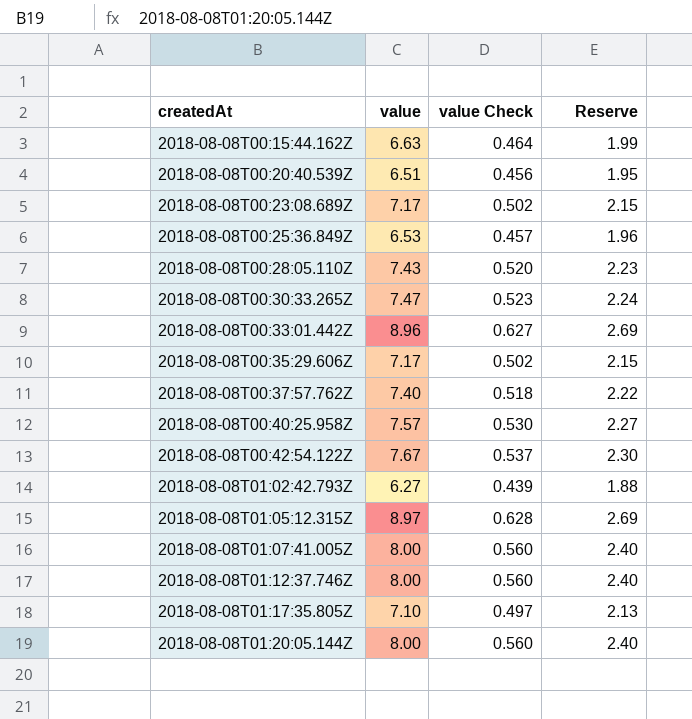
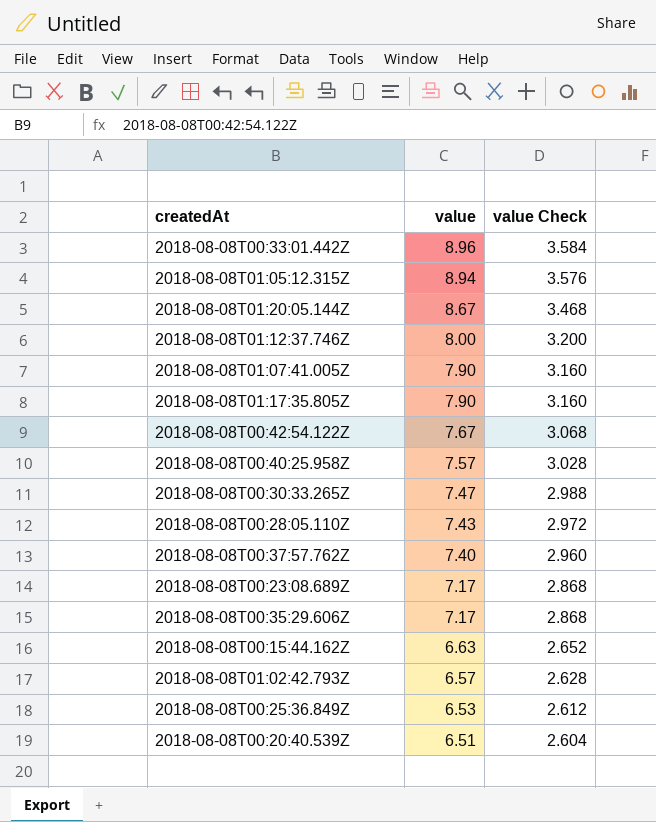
row order: createdAt ascending -> value descending
column Reserve | formula: [value] * 0.3 -> none
column value Check | formula: [value] * 0.07 -> [value] * 0.4
2018-08-08T01:05:12.315Z | value: 8.97 -> 8.94
2018-08-08T01:20:05.144Z | value: 8.00 -> 8.67
2018-08-08T01:07:41.005Z | value: 8.00 -> 7.90
2018-08-08T01:17:35.805Z | value: 7.10 -> 7.90
2018-08-08T01:02:42.793Z | value: 6.27 -> 6.57

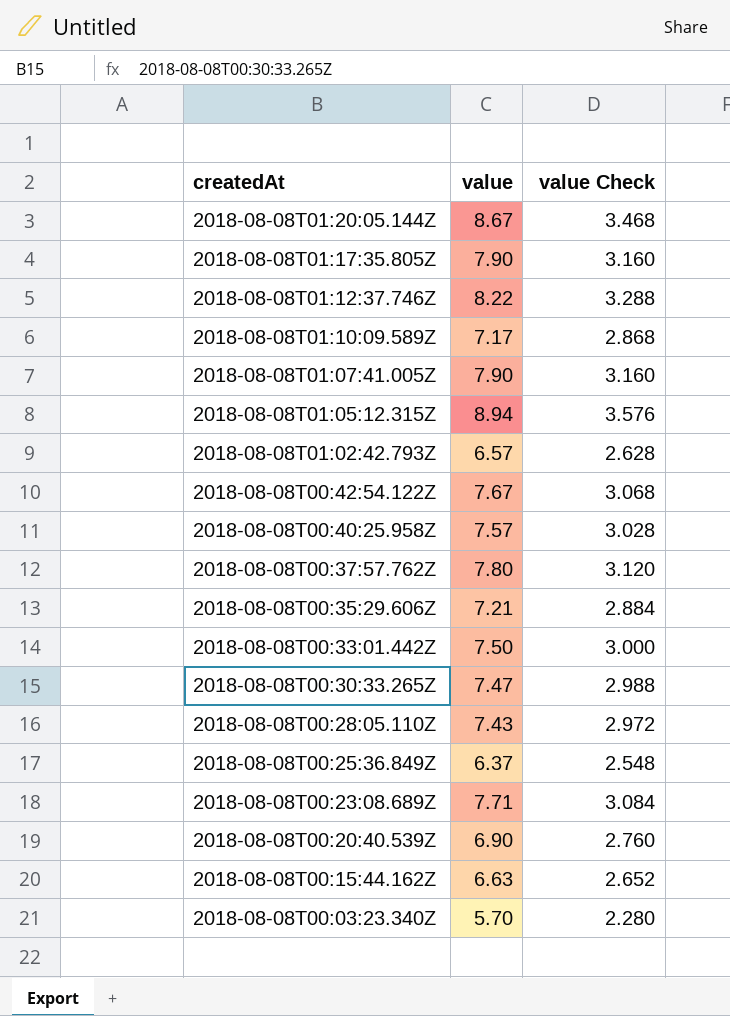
row order: value descending -> createdAt descending
2018-08-08T01:12:37.746Z | value: 8.00 -> 8.22
2018-08-08T01:12:37.746Z | value Check: 3.200 -> 3.288
row 2018-08-08T01:10:09.589Z: none -> 7.17 | 2.868
2018-08-08T00:37:57.762Z | value: 7.40 -> 7.80
2018-08-08T00:37:57.762Z | value Check: 2.960 -> 3.120
2018-08-08T00:35:29.606Z | value: 7.17 -> 7.21
2018-08-08T00:35:29.606Z | value Check: 2.868 -> 2.884
2018-08-08T00:33:01.442Z | value: 8.96 -> 7.50
2018-08-08T00:33:01.442Z | value Check: 3.584 -> 3.000
2018-08-08T00:25:36.849Z | value: 6.53 -> 6.37
2018-08-08T00:25:36.849Z | value Check: 2.612 -> 2.548
2018-08-08T00:23:08.689Z | value: 7.17 -> 7.71
2018-08-08T00:23:08.689Z | value Check: 2.868 -> 3.084
2018-08-08T00:20:40.539Z | value: 6.51 -> 6.90
2018-08-08T00:20:40.539Z | value Check: 2.604 -> 2.760
row 2018-08-08T00:03:23.340Z: none -> 5.70 | 2.280

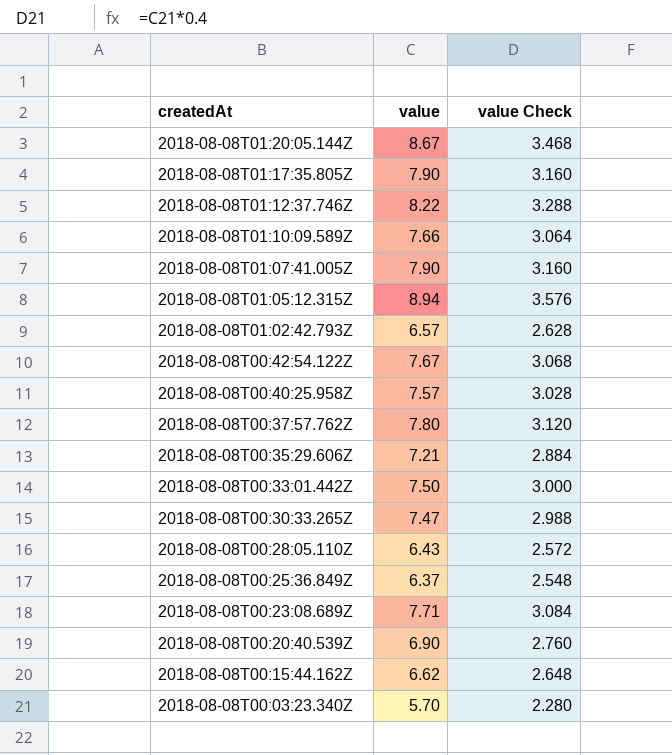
2018-08-08T01:10:09.589Z | value: 7.17 -> 7.66
2018-08-08T01:10:09.589Z | value Check: 2.868 -> 3.064
2018-08-08T00:28:05.110Z | value: 7.43 -> 6.43
2018-08-08T00:28:05.110Z | value Check: 2.972 -> 2.572
2018-08-08T00:15:44.162Z | value: 6.63 -> 6.62
2018-08-08T00:15:44.162Z | value Check: 2.652 -> 2.648

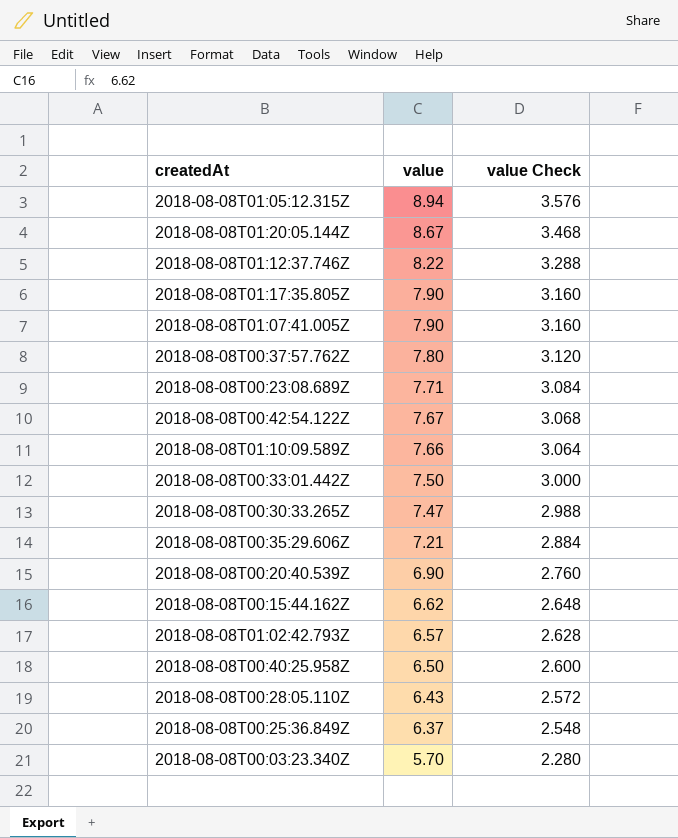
row order: createdAt descending -> value descending
2018-08-08T00:40:25.958Z | value: 7.57 -> 6.50
2018-08-08T00:40:25.958Z | value Check: 3.028 -> 2.600

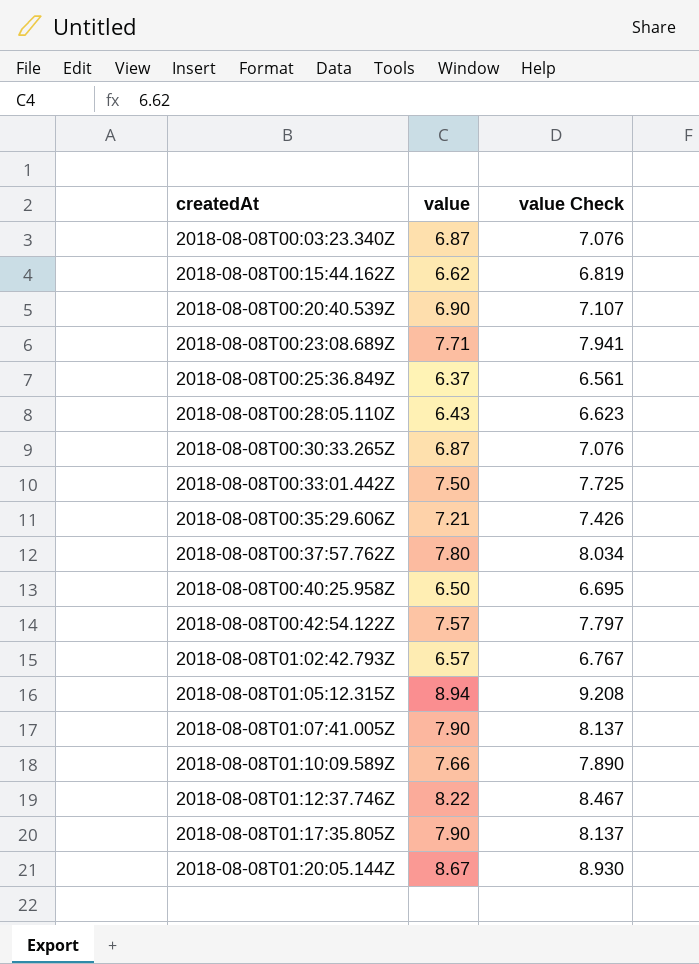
row order: value descending -> createdAt ascending
column value Check | formula: [value] * 0.4 -> [value] * 1.03
2018-08-08T00:03:23.340Z | value: 5.70 -> 6.87
2018-08-08T00:30:33.265Z | value: 7.47 -> 6.87
2018-08-08T00:42:54.122Z | value: 7.67 -> 7.57

